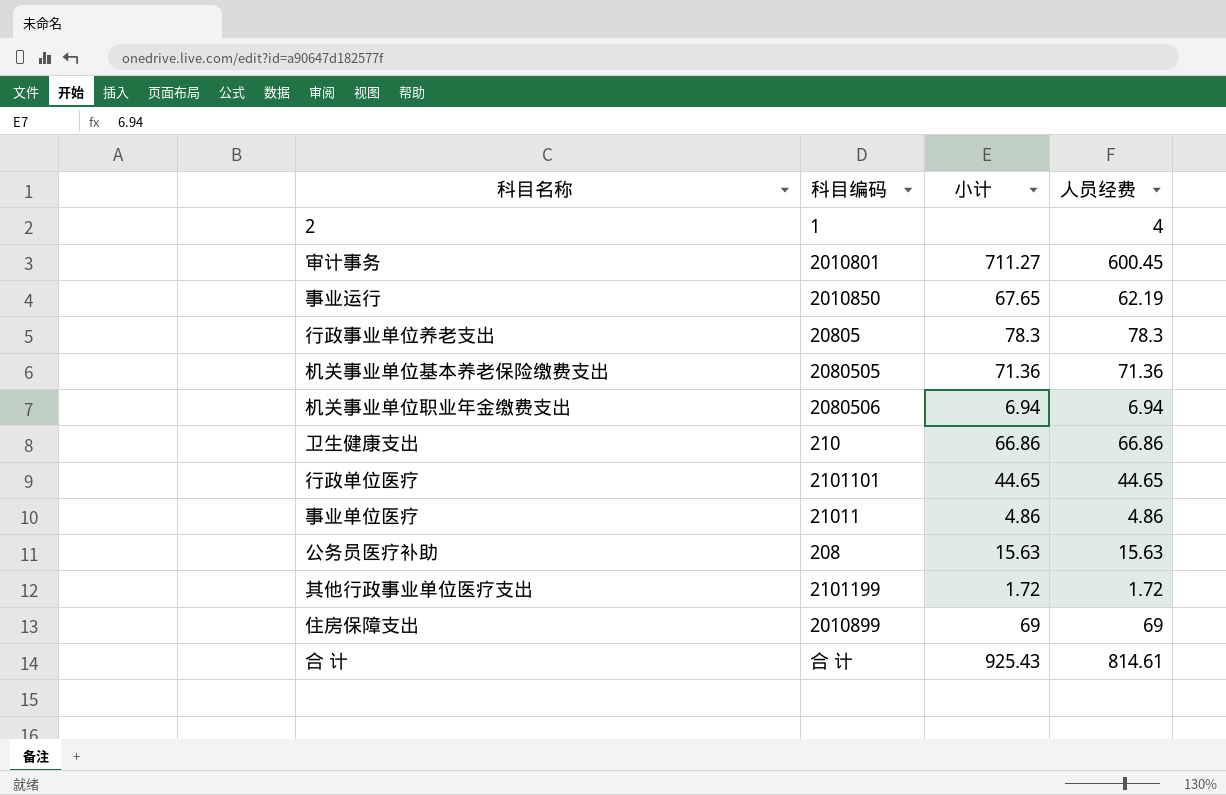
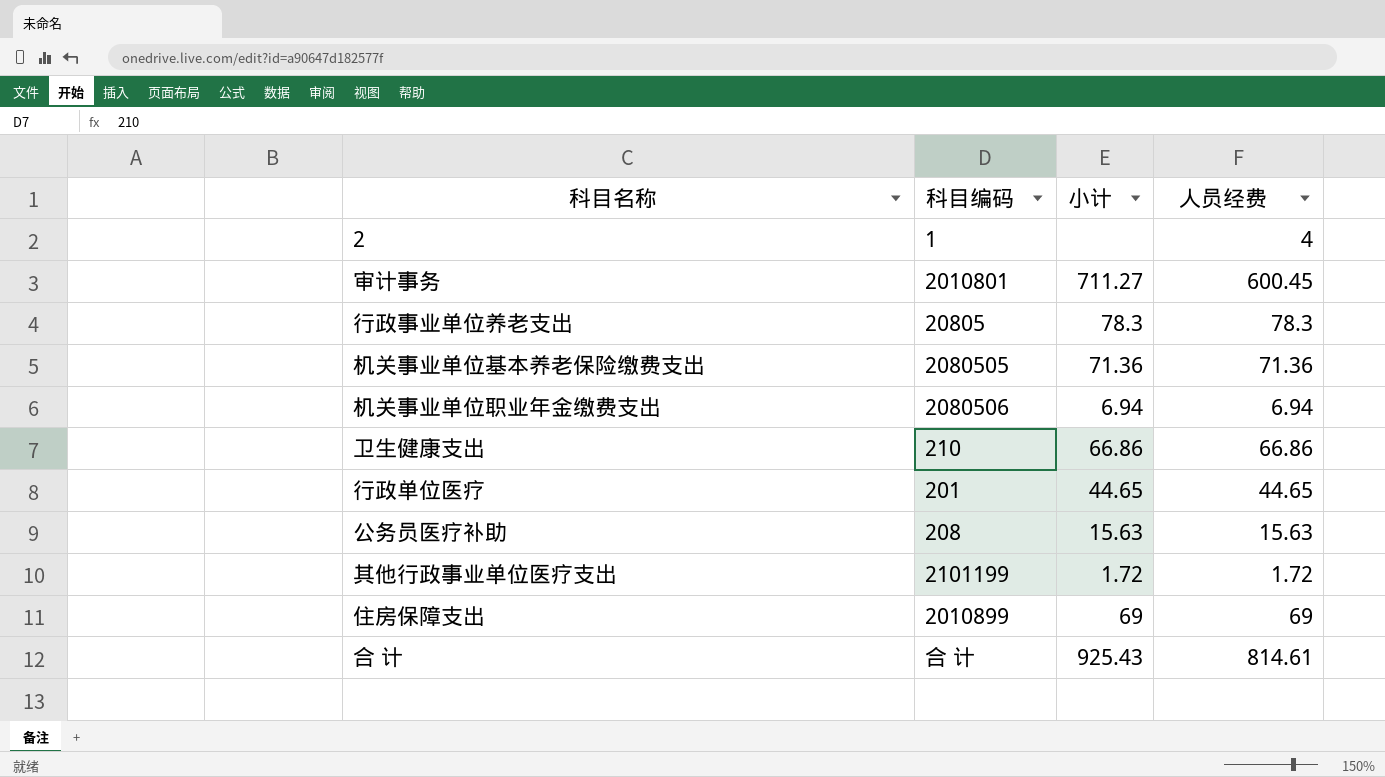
row 事业运行: 2010850 | 67.65 | 62.19 -> none
row 事业单位医疗: 21011 | 4.86 | 4.86 -> none
行政单位医疗 | 科目编码: 2101101 -> 201

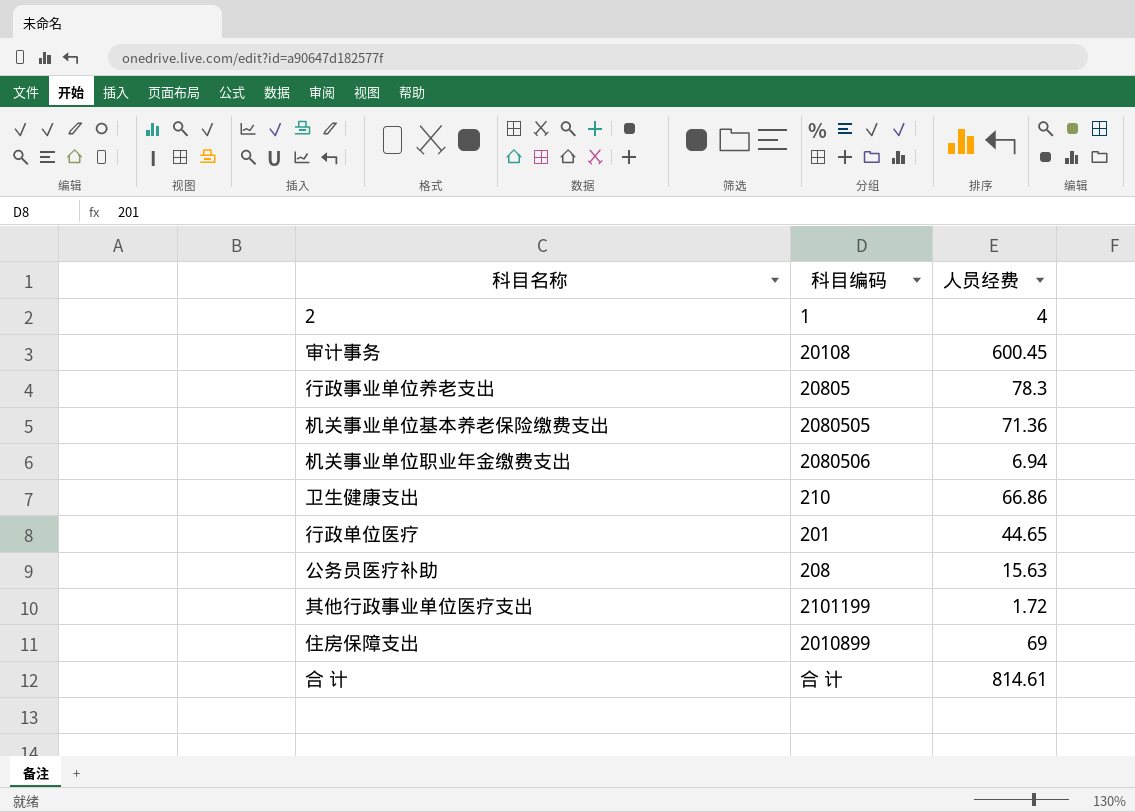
column 小计 | position: 3 -> none
审计事务 | 科目编码: 2010801 -> 20108

